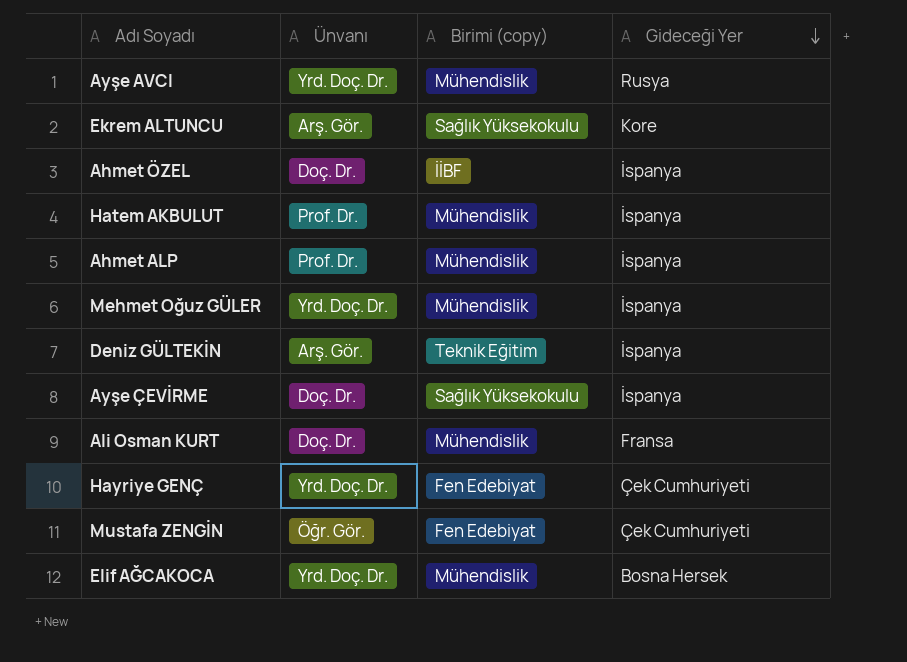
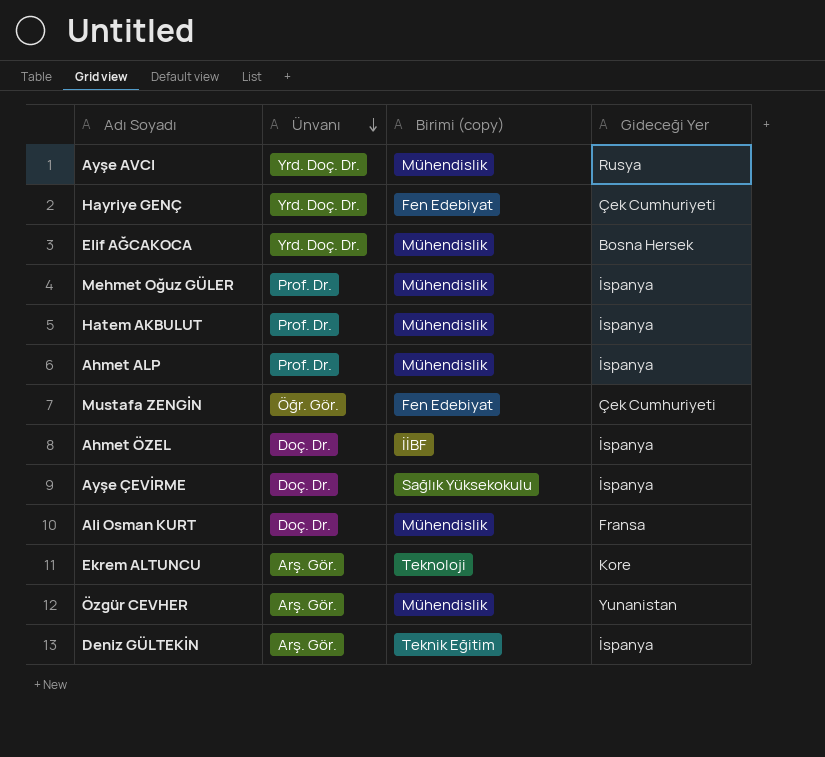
row order: Gideceği Yer descending -> Ünvanı descending
Mehmet Oğuz GÜLER | Ünvanı: Yrd. Doç. Dr. -> Prof. Dr.
Ekrem ALTUNCU | Birimi (copy): Sağlık Yüksekokulu -> Teknoloji
row Özgür CEVHER: none -> Arş. Gör. | Mühendislik | Yunanistan

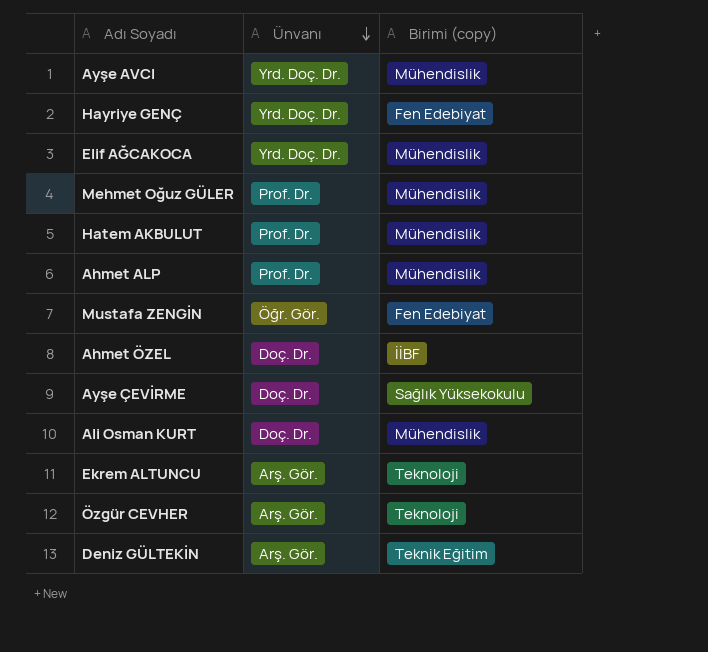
column Gideceği Yer | position: 4 -> none
Özgür CEVHER | Birimi (copy): Mühendislik -> Teknoloji

